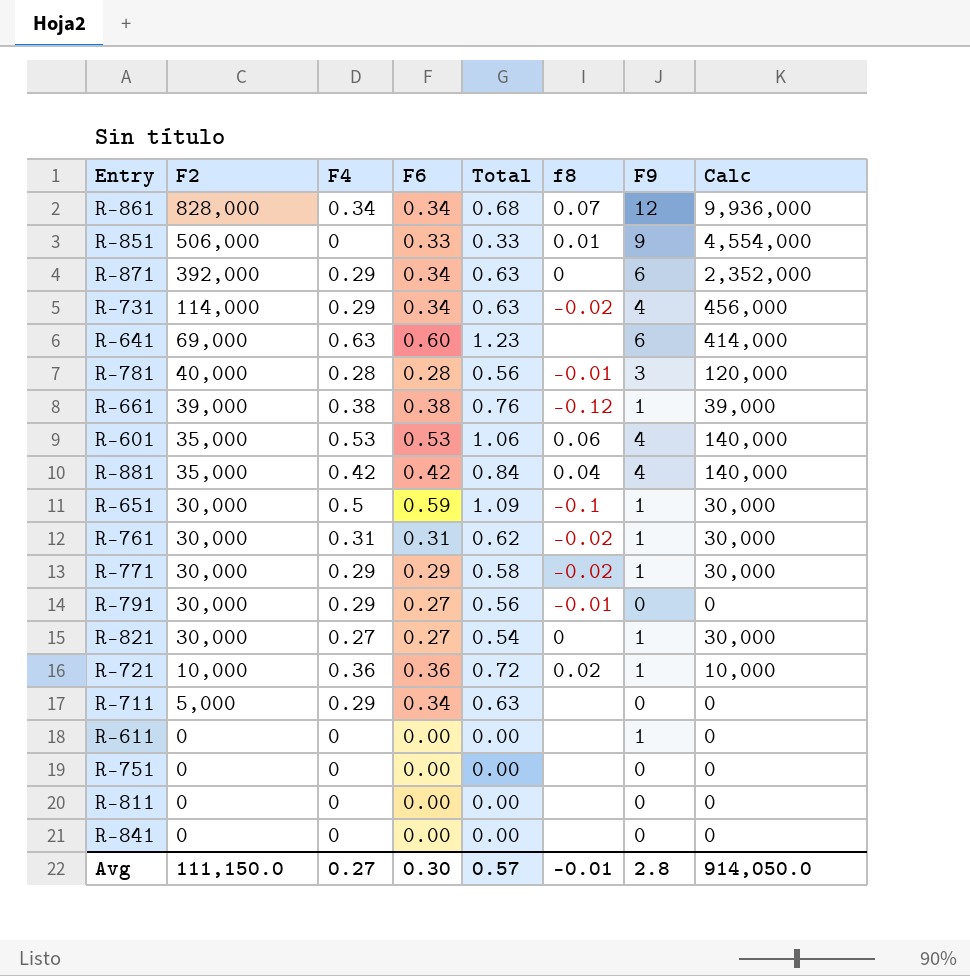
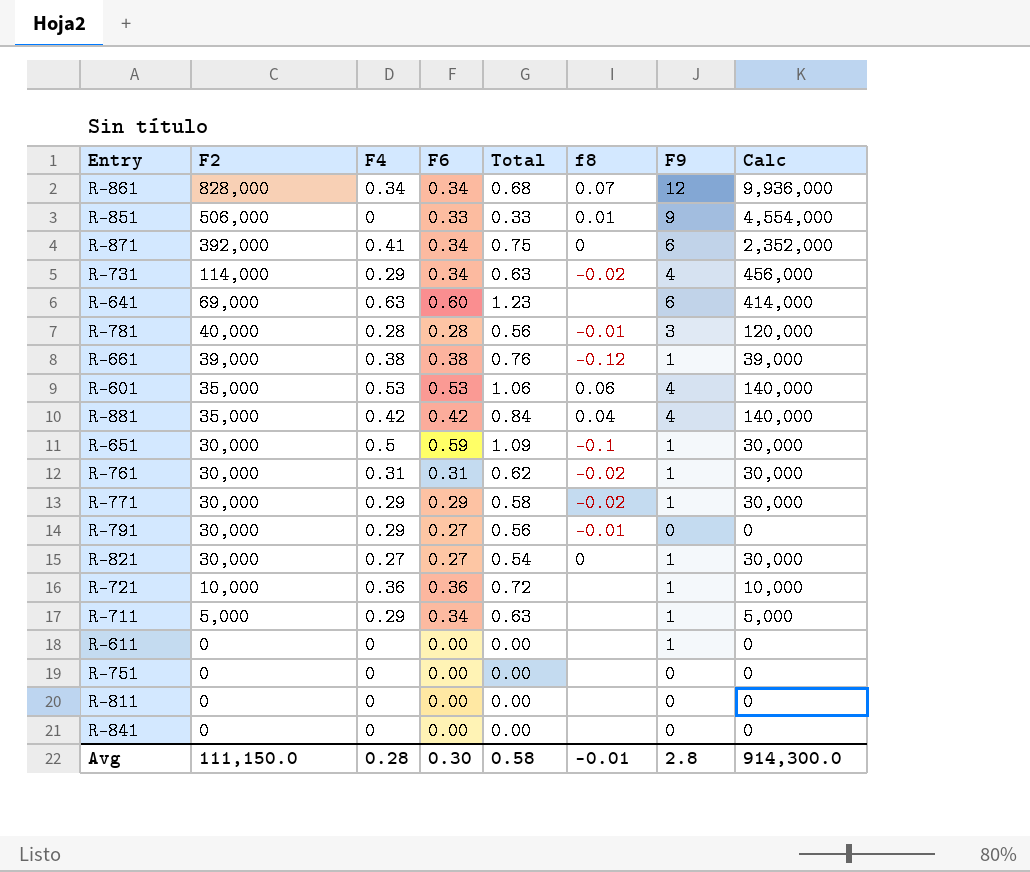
R-871 | F4: 0.29 -> 0.41
R-871 | Total: 0.63 -> 0.75
R-721 | f8: 0.02 -> none
R-711 | F9: 0 -> 1
R-711 | Calc: 0 -> 5,000
Avg | F4: 0.27 -> 0.28
Avg | Total: 0.57 -> 0.58
Avg | Calc: 914,050.0 -> 914,300.0

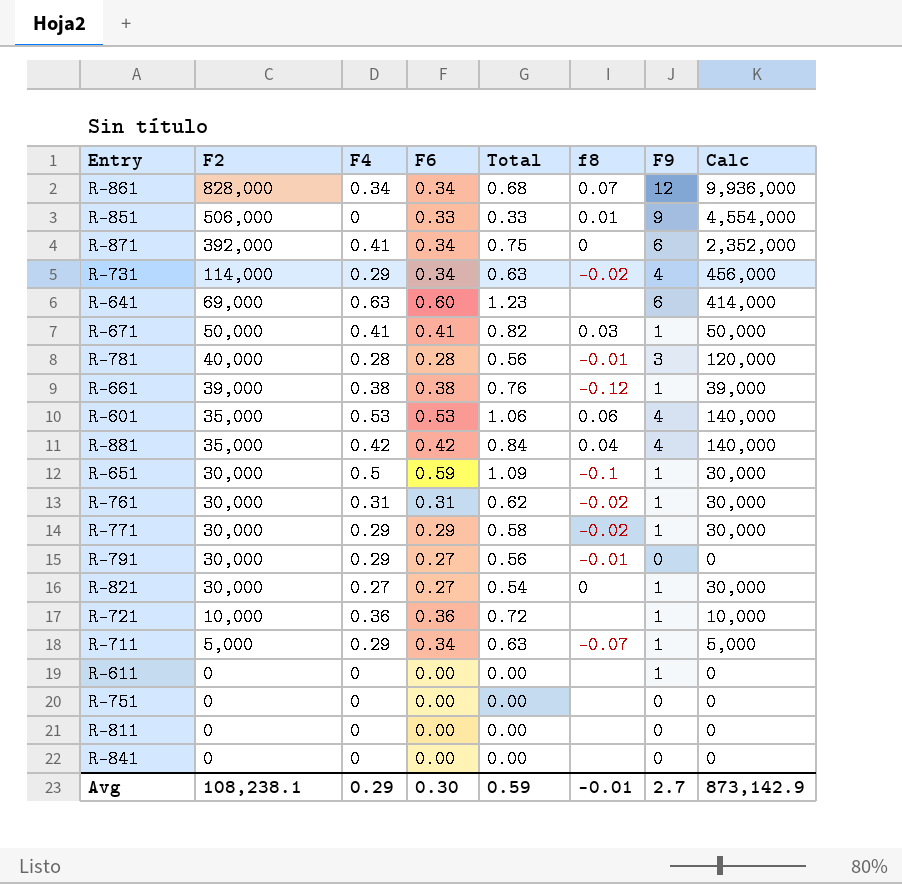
row R-671: none -> 50,000 | 0.41 | 0.41 | 0.82 | 0.03 | 1 | 50,000
R-711 | f8: none -> -0.07
Avg | F2: 111,150.0 -> 108,238.1
Avg | F4: 0.28 -> 0.29
Avg | Total: 0.58 -> 0.59
Avg | F9: 2.8 -> 2.7
Avg | Calc: 914,300.0 -> 873,142.9

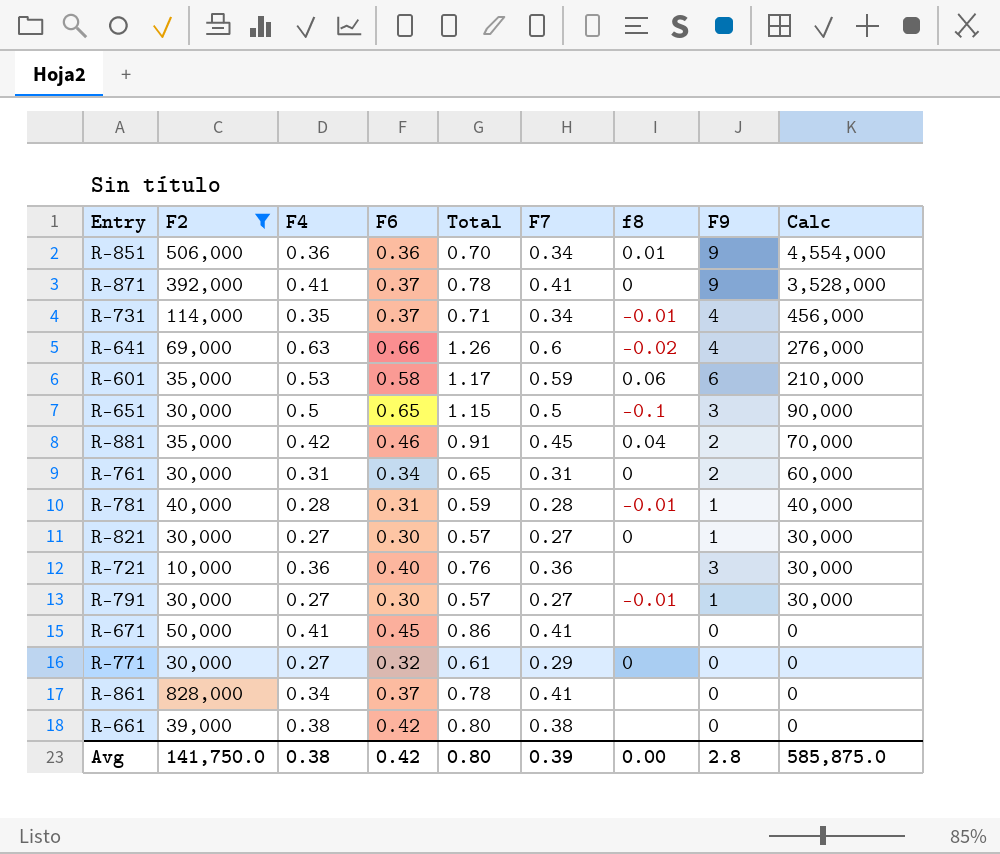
filter: none -> F2 >= 10,000
row order: F2 descending -> Calc descending
column Total | formula: [F4] + [F6] -> [F6] + [F7]
column F7 | position: none -> 6
R-851 | F4: 0 -> 0.36
R-851 | F6: 0.33 -> 0.36
R-871 | F6: 0.34 -> 0.37
R-871 | F9: 6 -> 9
R-871 | Calc: 2,352,000 -> 3,528,000
R-731 | F4: 0.29 -> 0.35
R-731 | F6: 0.34 -> 0.37
R-731 | f8: -0.02 -> -0.01
R-641 | F6: 0.60 -> 0.66
R-641 | f8: none -> -0.02
R-641 | F9: 6 -> 4
R-641 | Calc: 414,000 -> 276,000
R-601 | F6: 0.53 -> 0.58
R-601 | F9: 4 -> 6
R-601 | Calc: 140,000 -> 210,000
R-651 | F6: 0.59 -> 0.65
R-651 | F9: 1 -> 3
R-651 | Calc: 30,000 -> 90,000
R-881 | F6: 0.42 -> 0.46
R-881 | F9: 4 -> 2
R-881 | Calc: 140,000 -> 70,000
R-761 | F6: 0.31 -> 0.34
R-761 | f8: -0.02 -> 0
R-761 | F9: 1 -> 2
R-761 | Calc: 30,000 -> 60,000
R-781 | F6: 0.28 -> 0.31
R-781 | F9: 3 -> 1
R-781 | Calc: 120,000 -> 40,000
R-821 | F6: 0.27 -> 0.30
R-721 | F6: 0.36 -> 0.40
R-721 | F9: 1 -> 3
R-721 | Calc: 10,000 -> 30,000
R-791 | F4: 0.29 -> 0.27
R-791 | F6: 0.27 -> 0.30
R-791 | F9: 0 -> 1
R-791 | Calc: 0 -> 30,000
R-671 | F6: 0.41 -> 0.45
R-671 | f8: 0.03 -> none
R-671 | F9: 1 -> 0
R-671 | Calc: 50,000 -> 0
R-771 | F4: 0.29 -> 0.27
R-771 | F6: 0.29 -> 0.32
R-771 | f8: -0.02 -> 0
R-771 | F9: 1 -> 0
R-771 | Calc: 30,000 -> 0
R-861 | F6: 0.34 -> 0.37
R-861 | f8: 0.07 -> none
R-861 | F9: 12 -> 0
R-861 | Calc: 9,936,000 -> 0
R-661 | F6: 0.38 -> 0.42
R-661 | f8: -0.12 -> none
R-661 | F9: 1 -> 0
R-661 | Calc: 39,000 -> 0
Avg | F2: 108,238.1 -> 141,750.0
Avg | F4: 0.29 -> 0.38
Avg | F6: 0.30 -> 0.42
Avg | Total: 0.59 -> 0.80
Avg | f8: -0.01 -> 0.00
Avg | F9: 2.7 -> 2.8
Avg | Calc: 873,142.9 -> 585,875.0

